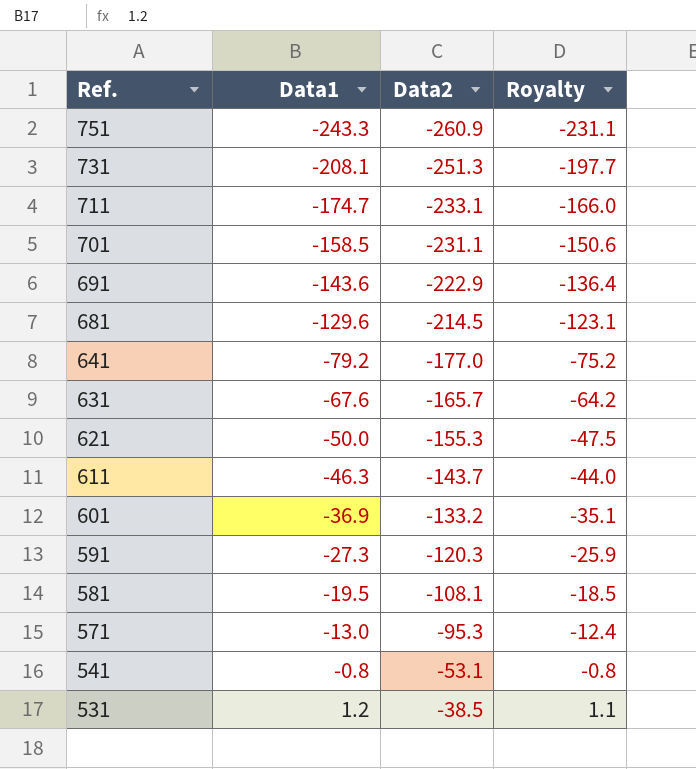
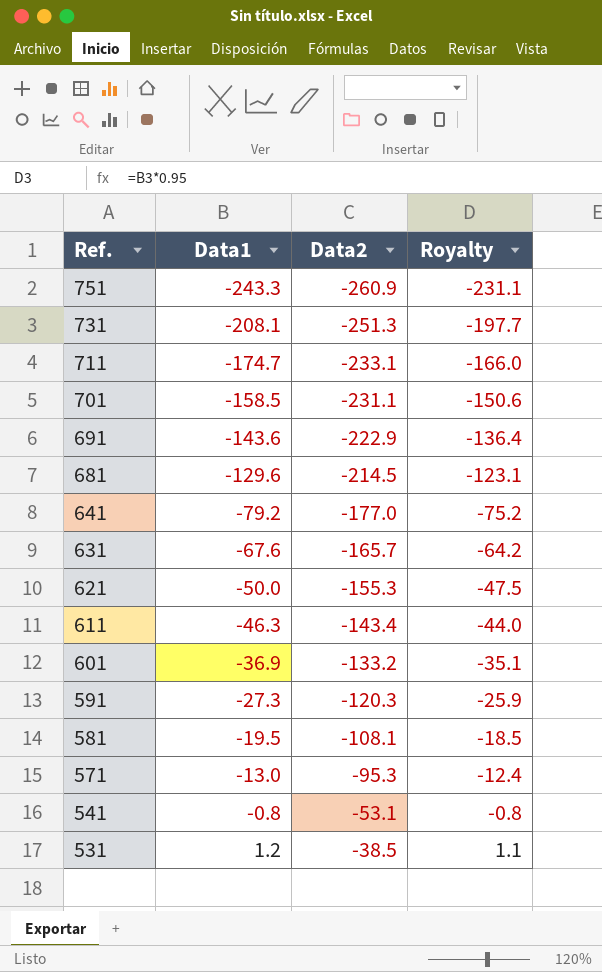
611 | Data2: -143.7 -> -143.4

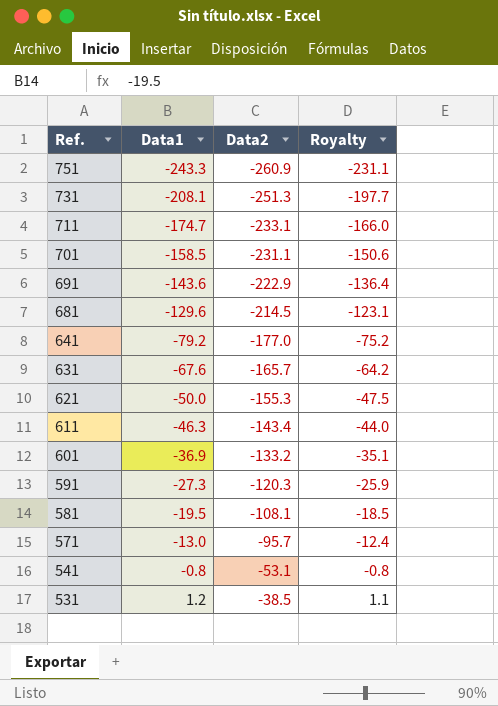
571 | Data2: -95.3 -> -95.7

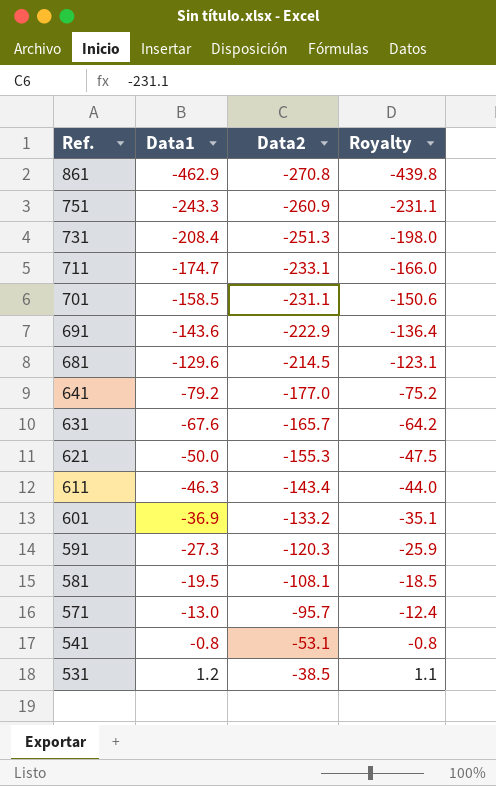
row 861: none -> -462.9 | -270.8 | -439.8
731 | Data1: -208.1 -> -208.4
731 | Royalty: -197.7 -> -198.0

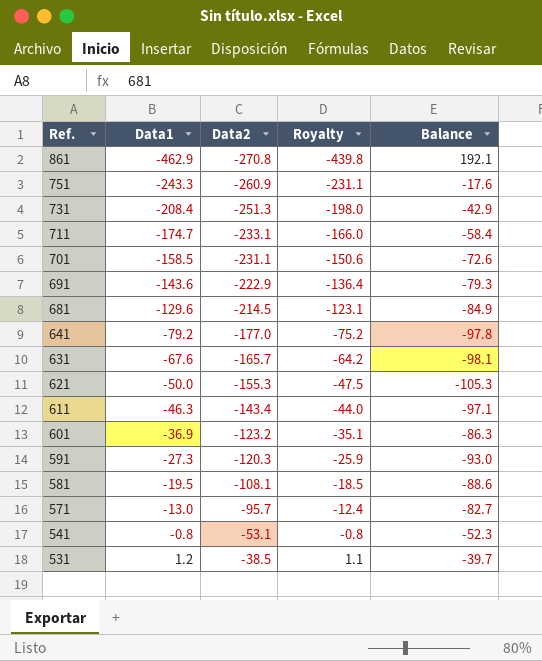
column Balance | formula: none -> [Data2] - [Data1]
601 | Data2: -133.2 -> -123.2

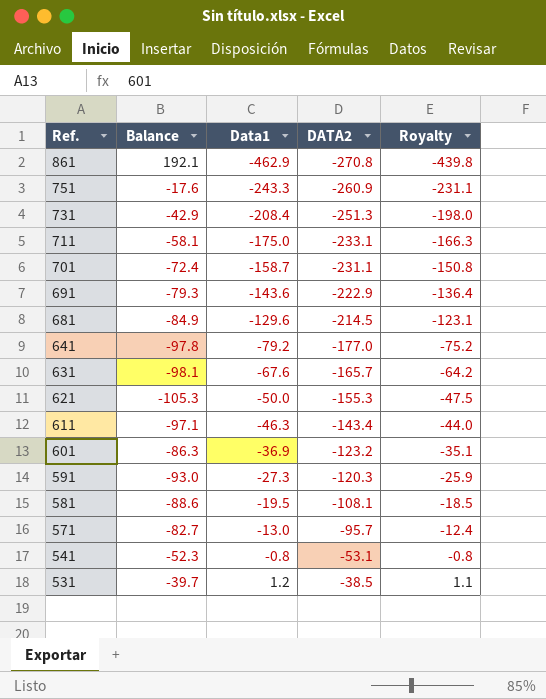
column Balance | position: 5 -> 2
column name: Data2 -> DATA2
711 | Balance: -58.4 -> -58.1
711 | Data1: -174.7 -> -175.0
711 | Royalty: -166.0 -> -166.3
701 | Balance: -72.6 -> -72.4
701 | Data1: -158.5 -> -158.7
701 | Royalty: -150.6 -> -150.8

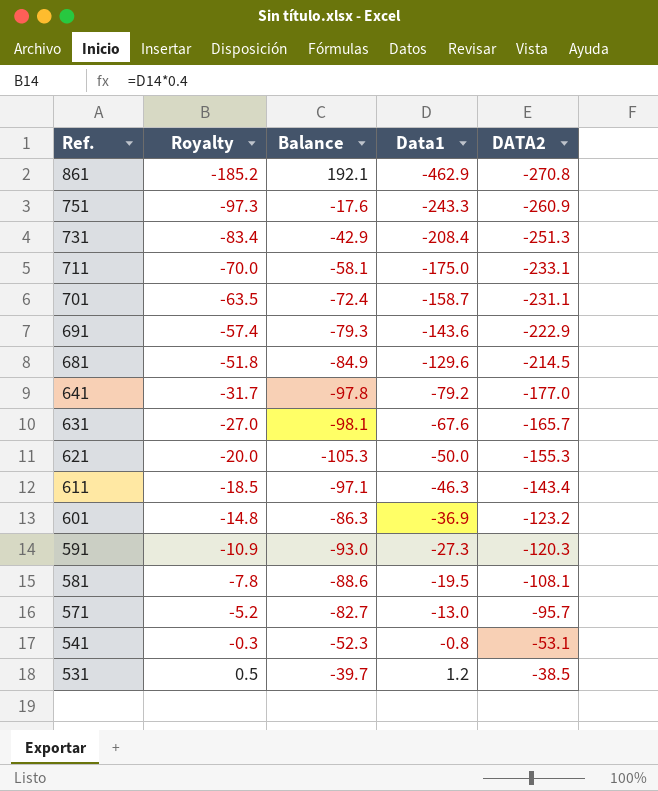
column Royalty | formula: [Data1] * 0.95 -> [Data1] * 0.4
column Royalty | position: 5 -> 2

